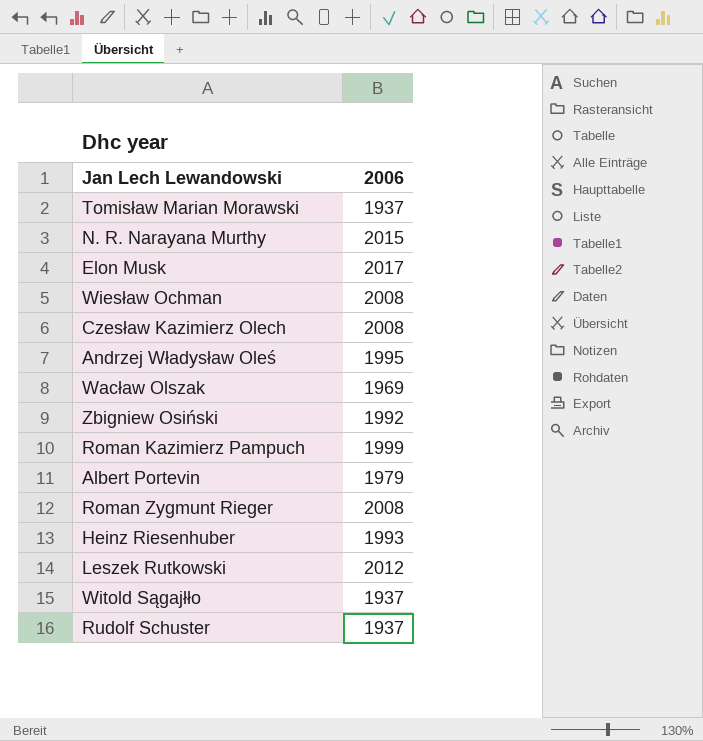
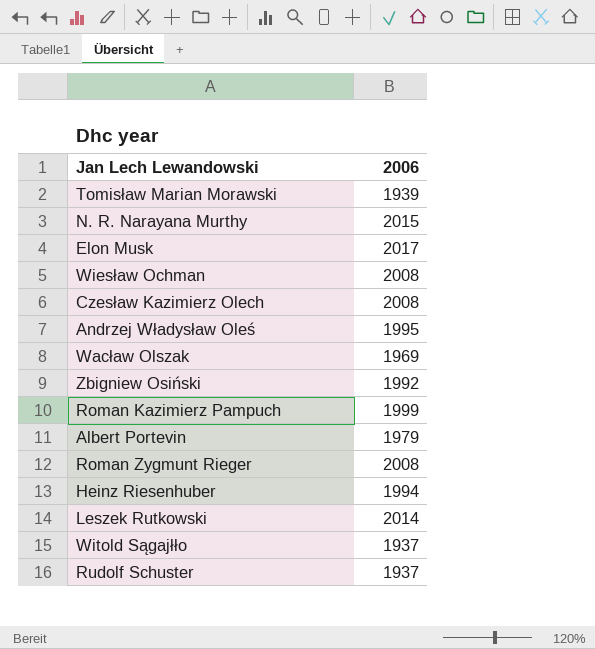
Tomisław Marian Morawski | 2006: 1937 -> 1939
Heinz Riesenhuber | 2006: 1993 -> 1994
Leszek Rutkowski | 2006: 2012 -> 2014

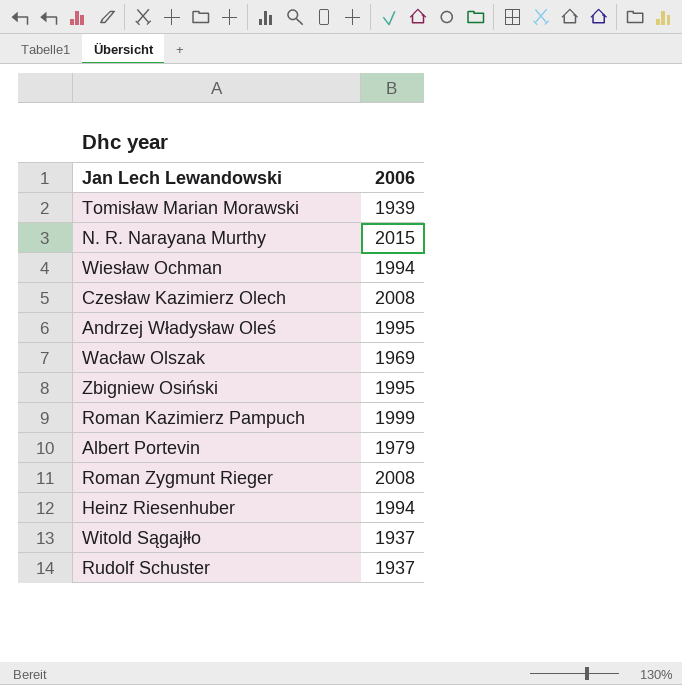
row Elon Musk: 2017 -> none
row Leszek Rutkowski: 2014 -> none
Wiesław Ochman | 2006: 2008 -> 1994
Zbigniew Osiński | 2006: 1992 -> 1995

